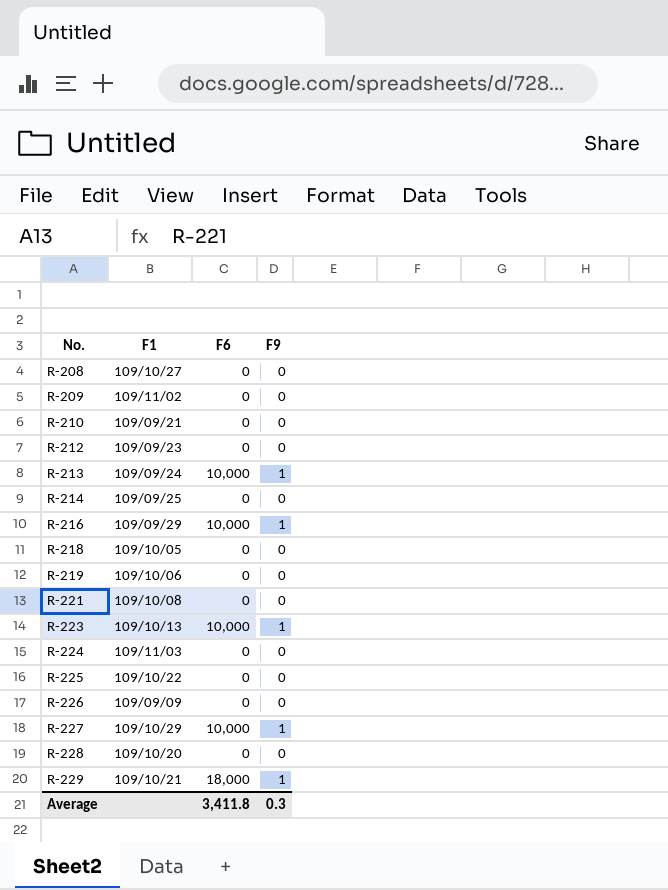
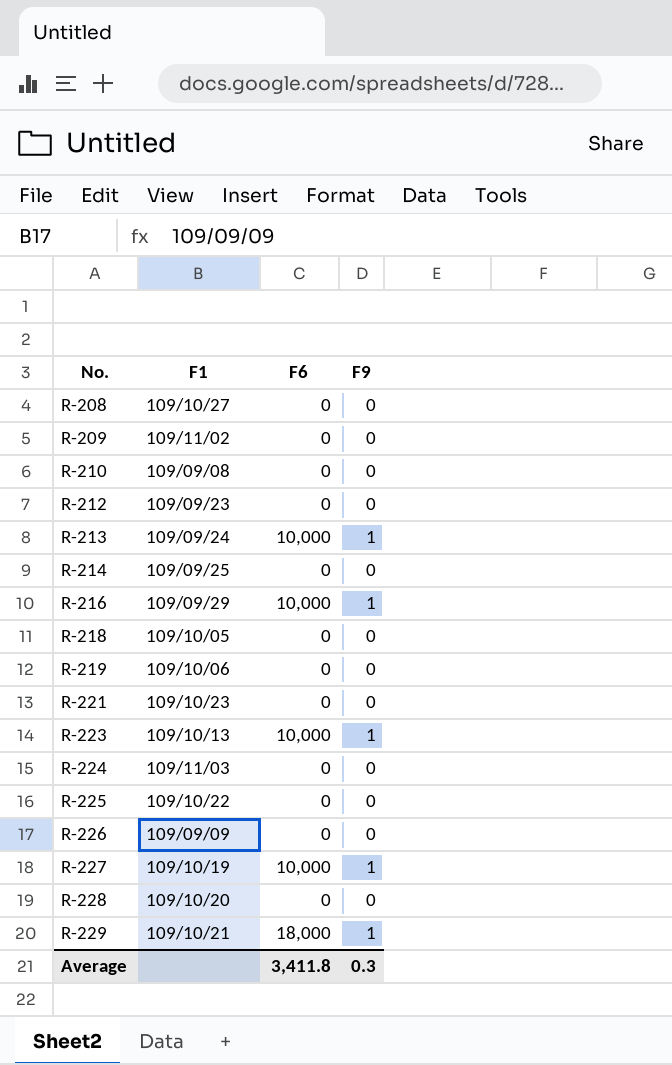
R-210 | F1: 109/09/21 -> 109/09/08
R-221 | F1: 109/10/08 -> 109/10/23
R-227 | F1: 109/10/29 -> 109/10/19

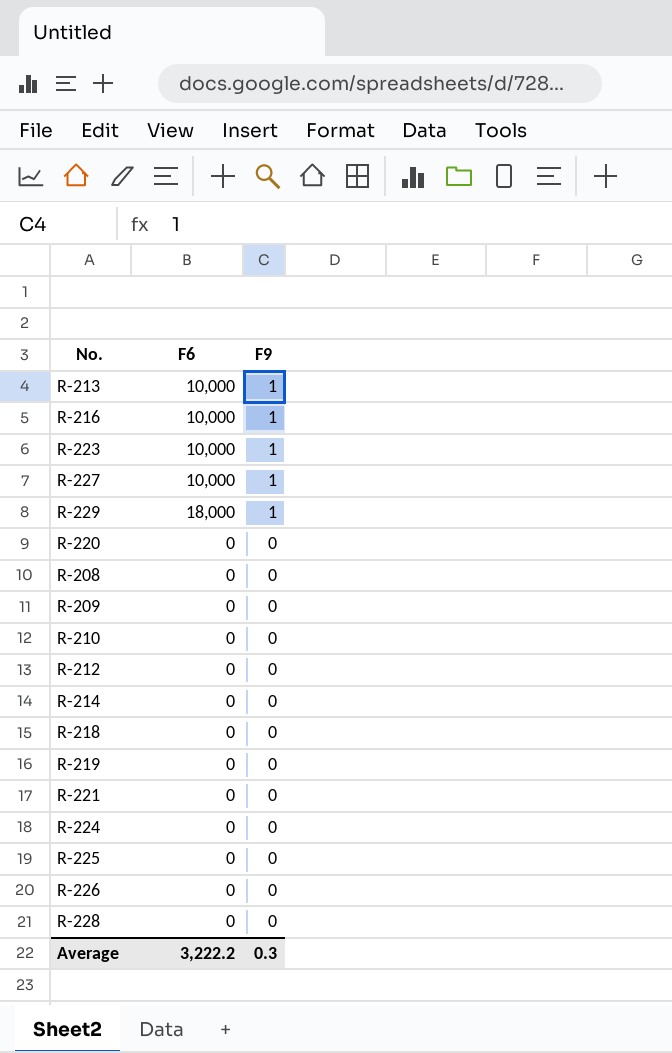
row order: No. ascending -> F9 descending
column F1 | position: 2 -> none
row R-220: none -> 0 | 0
Average | F6: 3,411.8 -> 3,222.2

